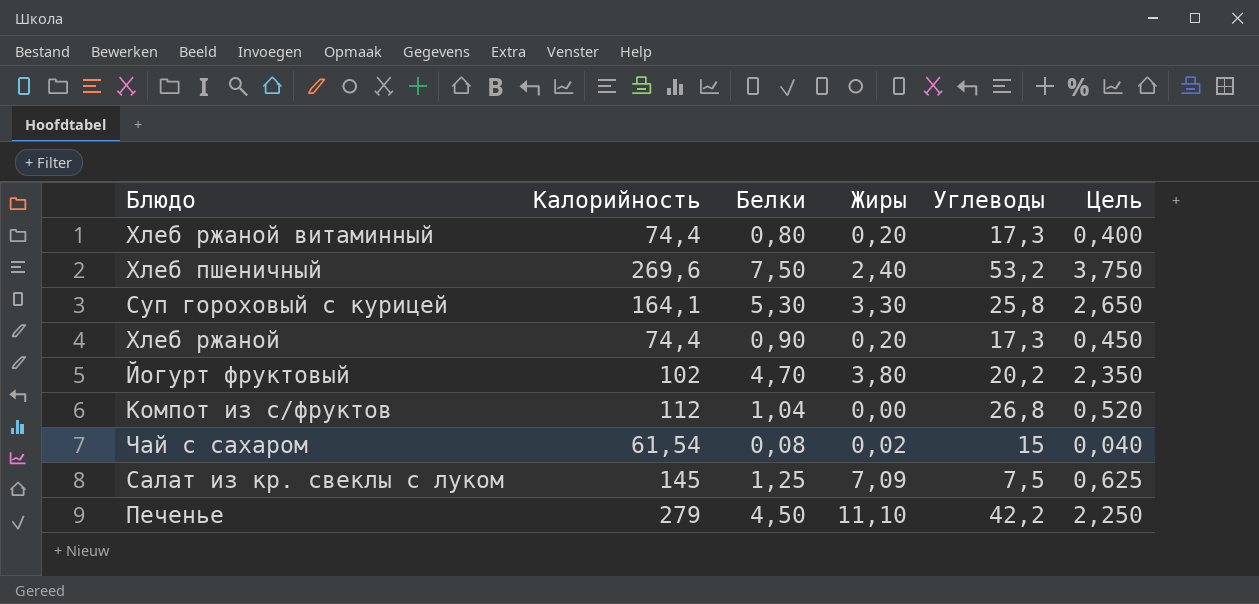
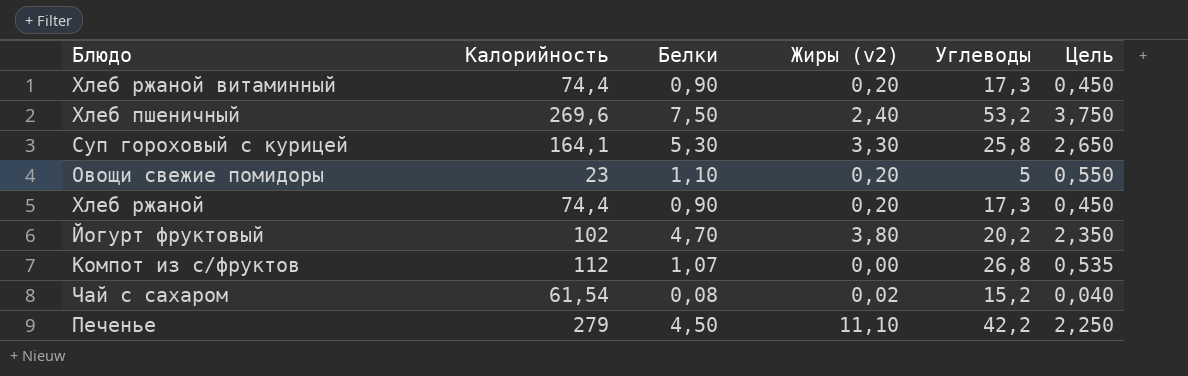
column name: Жиры -> Жиры (v2)
row Салат из кр. свеклы с луком: 145 | 1,25 | 7,09 | 7,5 | 0,625 -> none
Хлеб ржаной витаминный | Белки: 0,80 -> 0,90
Хлеб ржаной витаминный | Цель: 0,400 -> 0,450
row Овощи свежие помидоры: none -> 23 | 1,10 | 0,20 | 5 | 0,550
Компот из с/фруктов | Белки: 1,04 -> 1,07
Компот из с/фруктов | Цель: 0,520 -> 0,535
Чай с сахаром | Углеводы: 15 -> 15,2

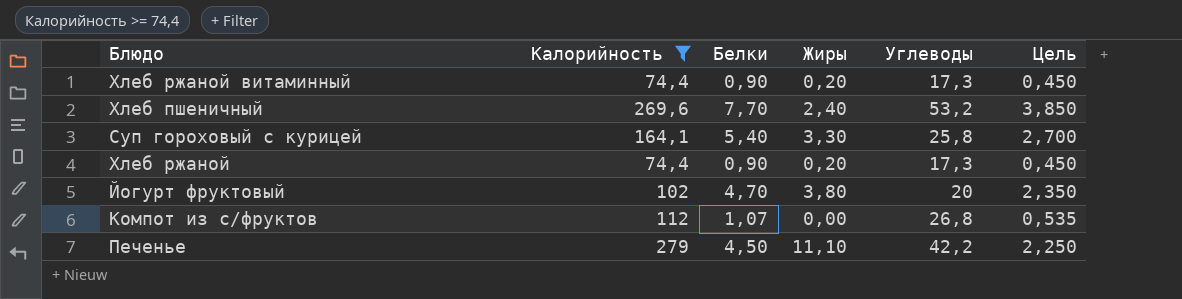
filter: none -> Калорийность >= 74,4
column name: Жиры (v2) -> Жиры
Хлеб пшеничный | Белки: 7,50 -> 7,70
Хлеб пшеничный | Цель: 3,750 -> 3,850
Суп гороховый с курицей | Белки: 5,30 -> 5,40
Суп гороховый с курицей | Цель: 2,650 -> 2,700
Йогурт фруктовый | Углеводы: 20,2 -> 20

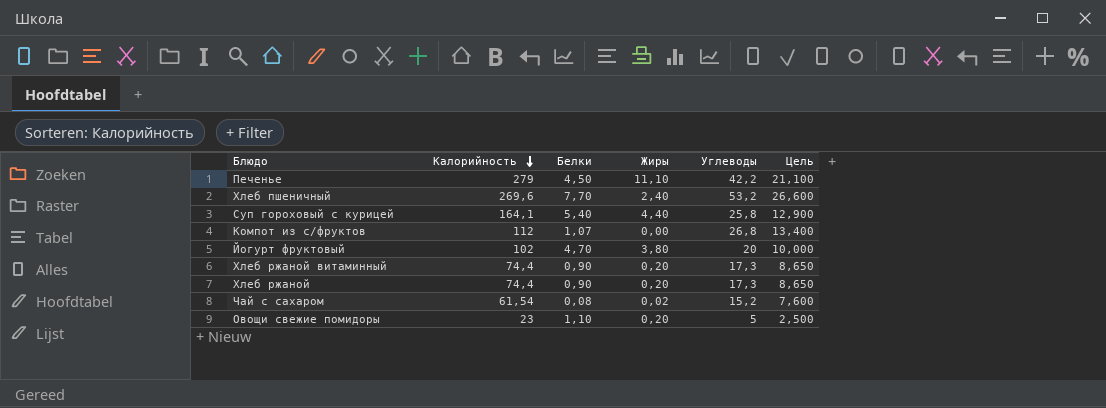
filter: Калорийность >= 74,4 -> none
row order: none -> Калорийность descending
column Цель | formula: [Белки] * 0,5 -> [Углеводы] * 0,5
Суп гороховый с курицей | Жиры: 3,30 -> 4,40

